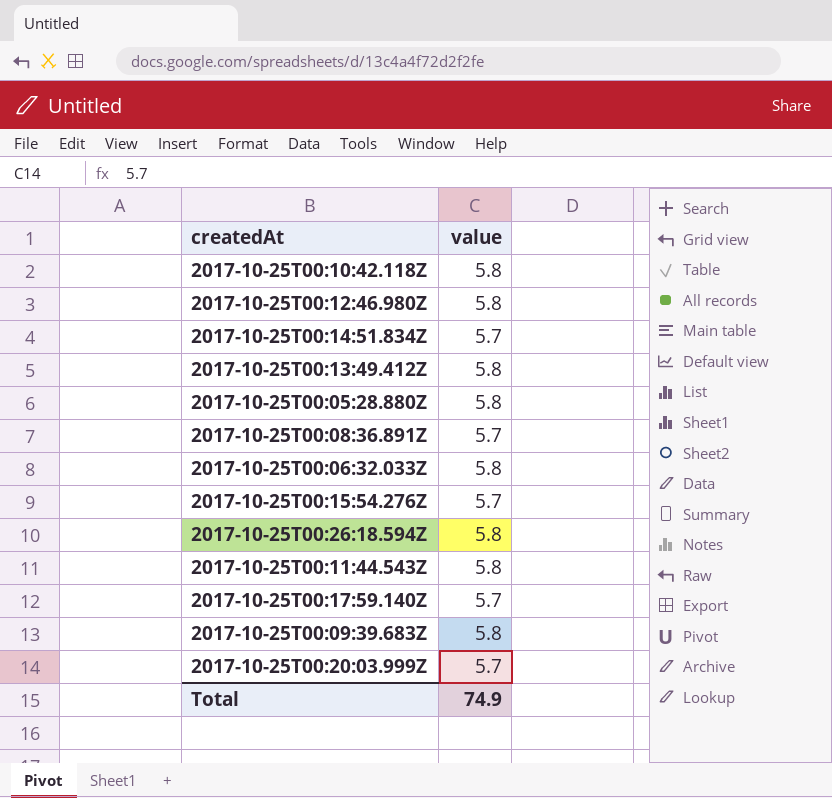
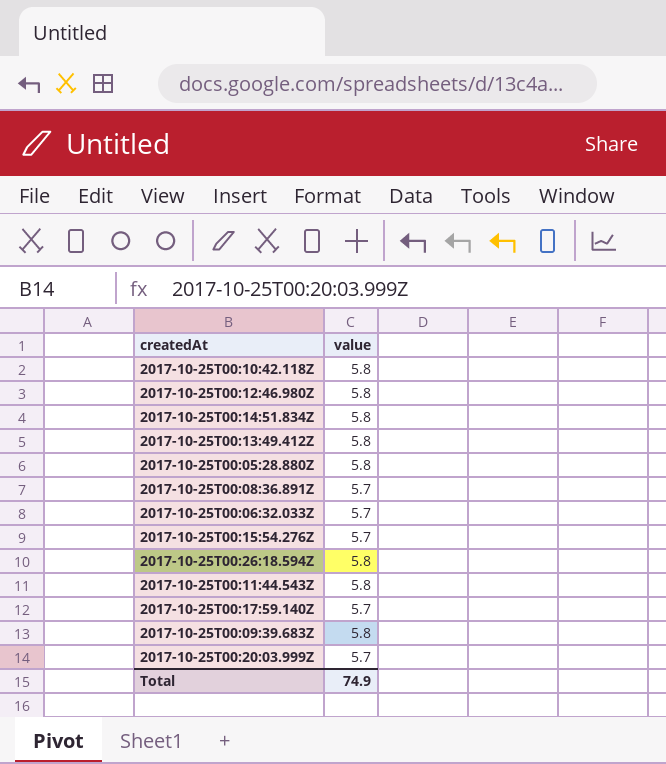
2017-10-25T00:14:51.834Z | value: 5.7 -> 5.8
2017-10-25T00:06:32.033Z | value: 5.8 -> 5.7

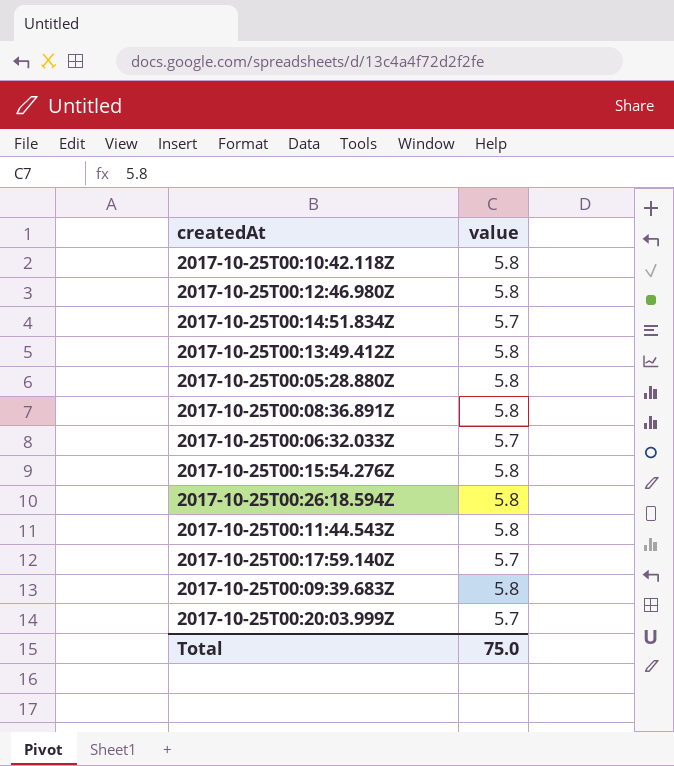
2017-10-25T00:14:51.834Z | value: 5.8 -> 5.7
2017-10-25T00:08:36.891Z | value: 5.7 -> 5.8
2017-10-25T00:15:54.276Z | value: 5.7 -> 5.8
Total | value: 74.9 -> 75.0

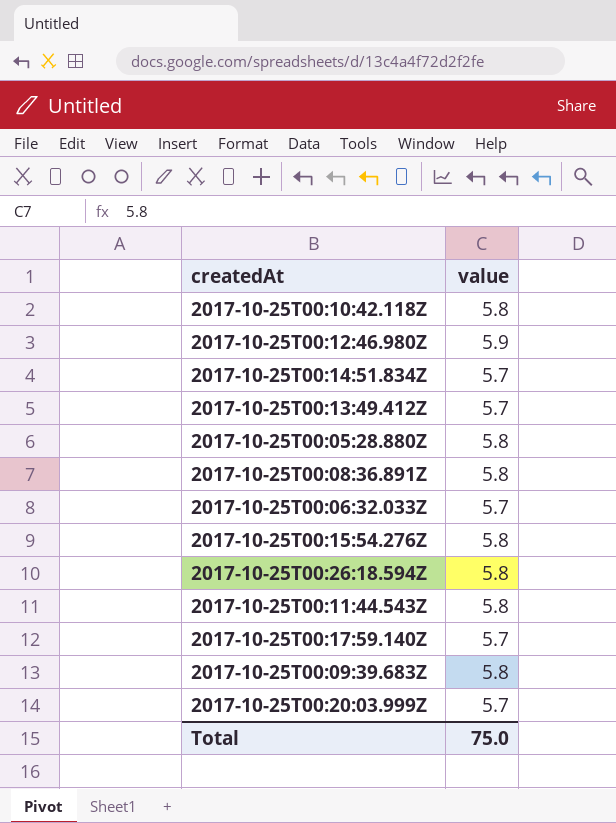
2017-10-25T00:12:46.980Z | value: 5.8 -> 5.9
2017-10-25T00:13:49.412Z | value: 5.8 -> 5.7

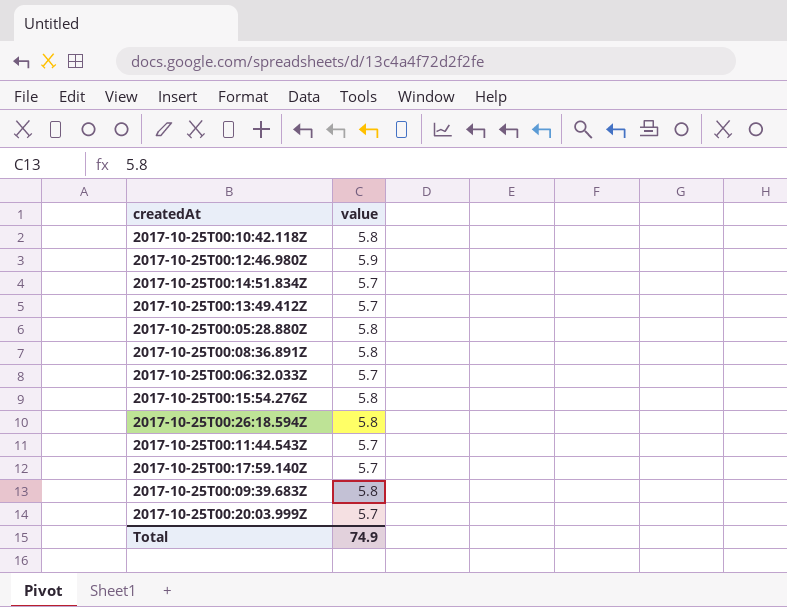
2017-10-25T00:11:44.543Z | value: 5.8 -> 5.7
Total | value: 75.0 -> 74.9

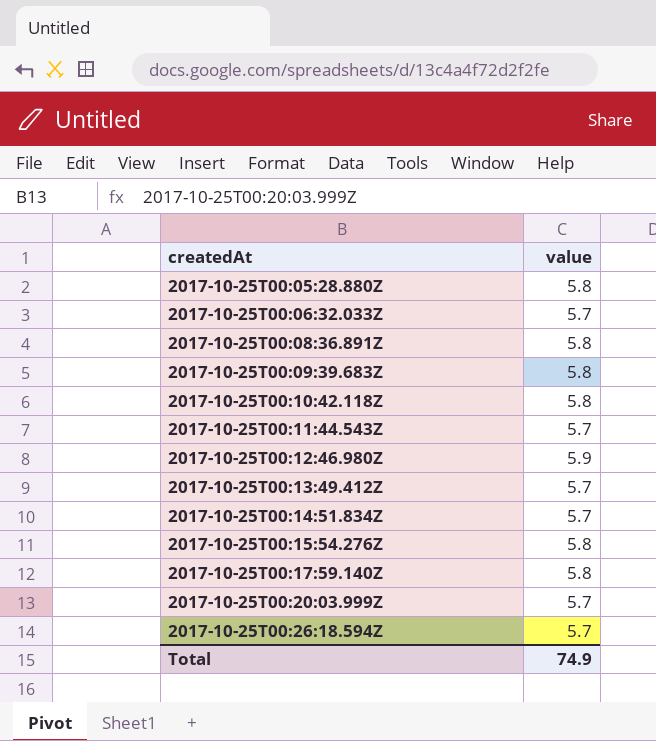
row order: none -> createdAt ascending
2017-10-25T00:17:59.140Z | value: 5.7 -> 5.8
2017-10-25T00:26:18.594Z | value: 5.8 -> 5.7

